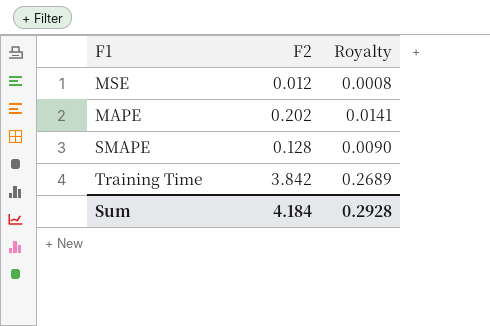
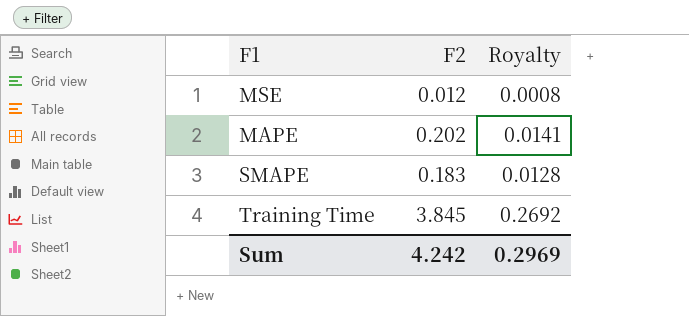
SMAPE | F2: 0.128 -> 0.183
SMAPE | Royalty: 0.0090 -> 0.0128
Training Time | F2: 3.842 -> 3.845
Training Time | Royalty: 0.2689 -> 0.2692
Sum | F2: 4.184 -> 4.242
Sum | Royalty: 0.2928 -> 0.2969

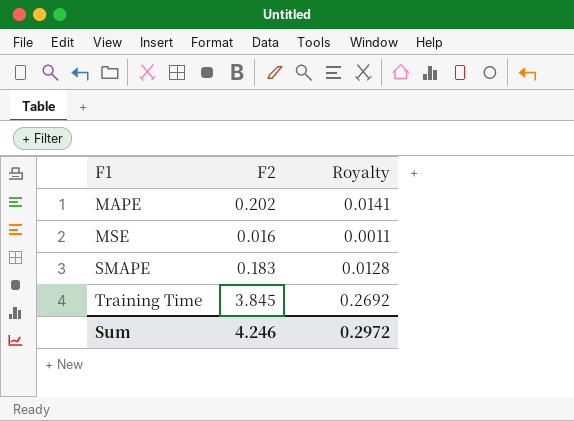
row order: none -> F1 ascending
MSE | F2: 0.012 -> 0.016
MSE | Royalty: 0.0008 -> 0.0011
Sum | F2: 4.242 -> 4.246
Sum | Royalty: 0.2969 -> 0.2972

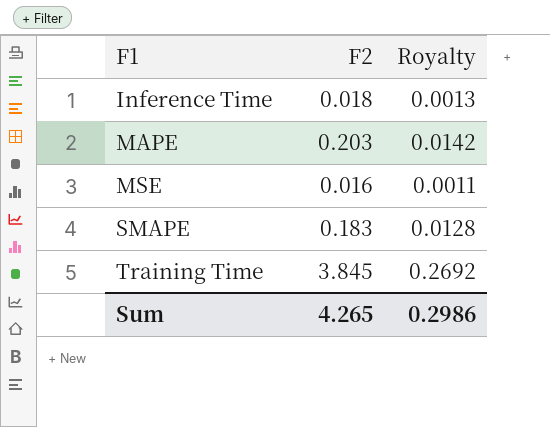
row Inference Time: none -> 0.018 | 0.0013
MAPE | F2: 0.202 -> 0.203
MAPE | Royalty: 0.0141 -> 0.0142
Sum | F2: 4.246 -> 4.265
Sum | Royalty: 0.2972 -> 0.2986

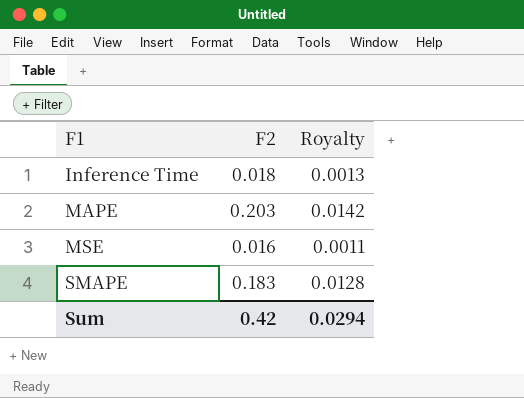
row Training Time: 3.845 | 0.2692 -> none
Sum | F2: 4.265 -> 0.42
Sum | Royalty: 0.2986 -> 0.0294

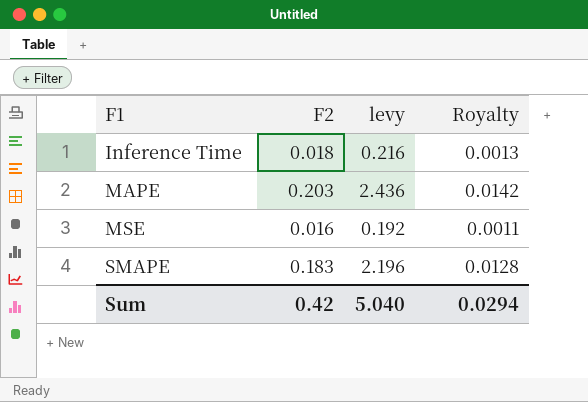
column levy | formula: none -> [F2] * 12

